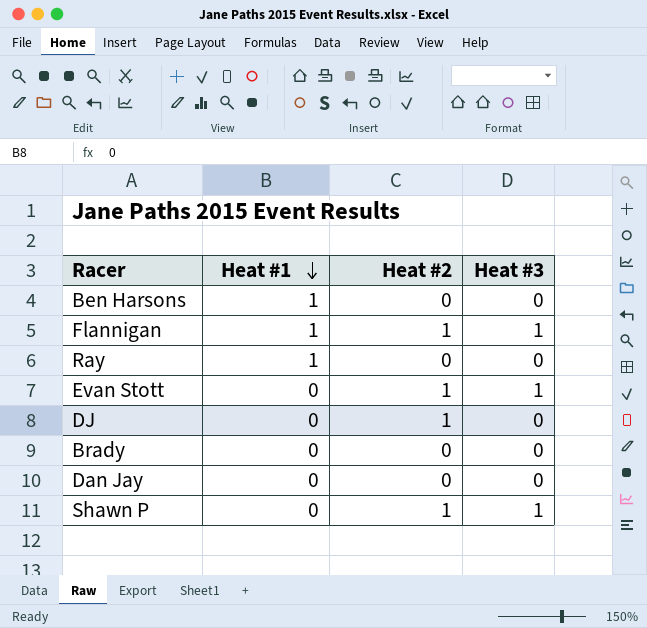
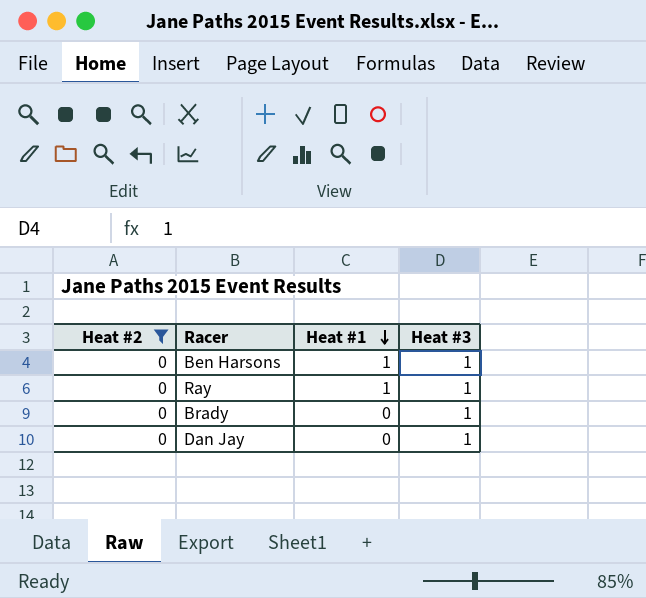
filter: none -> Heat #2 = 0
column Heat #2 | position: 3 -> 1
Ben Harsons | Heat #3: 0 -> 1
Ray | Heat #3: 0 -> 1
Brady | Heat #3: 0 -> 1
Dan Jay | Heat #3: 0 -> 1

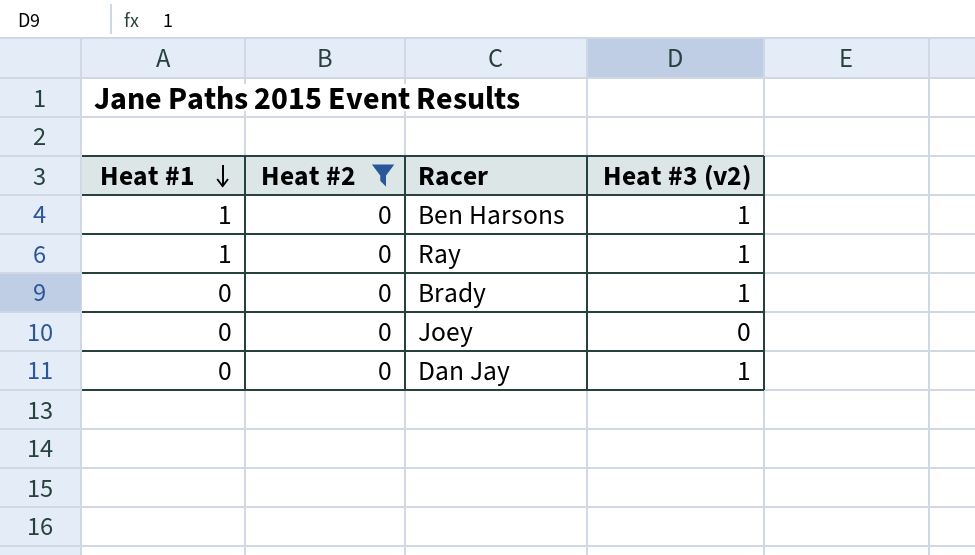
column Heat #1 | position: 3 -> 1
column name: Heat #3 -> Heat #3 (v2)
row Joey: none -> 0 | 0 | 0

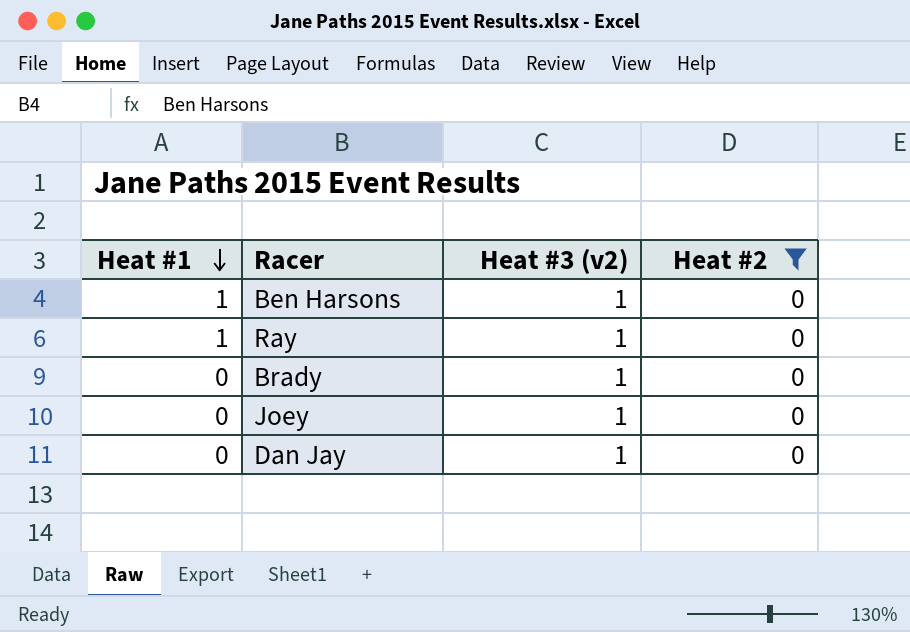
column Heat #2 | position: 2 -> 4
Joey | Heat #3 (v2): 0 -> 1

